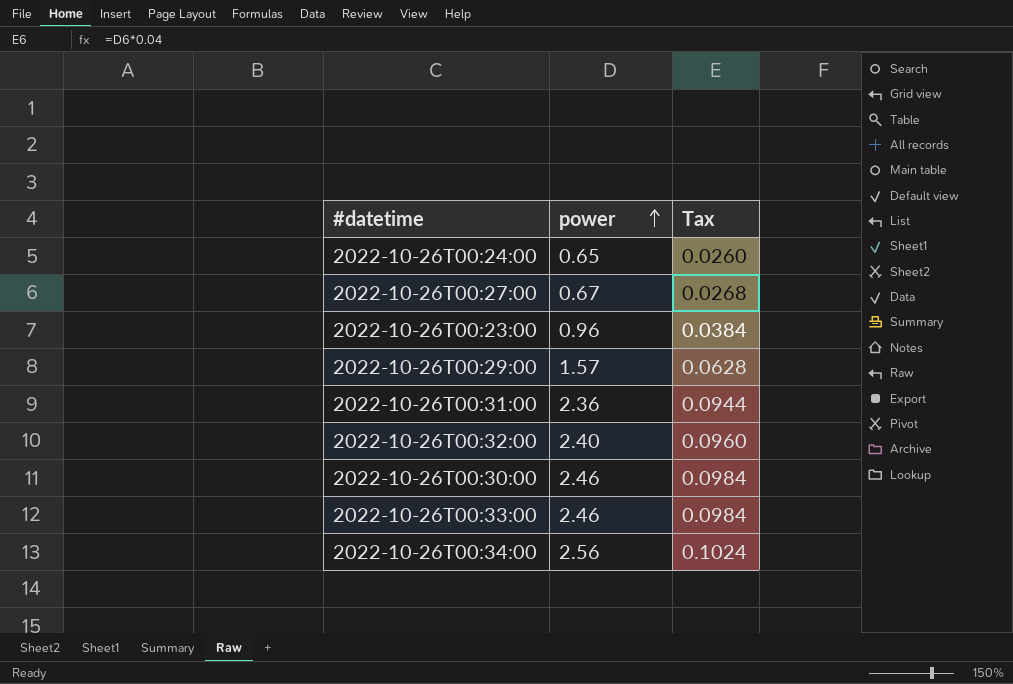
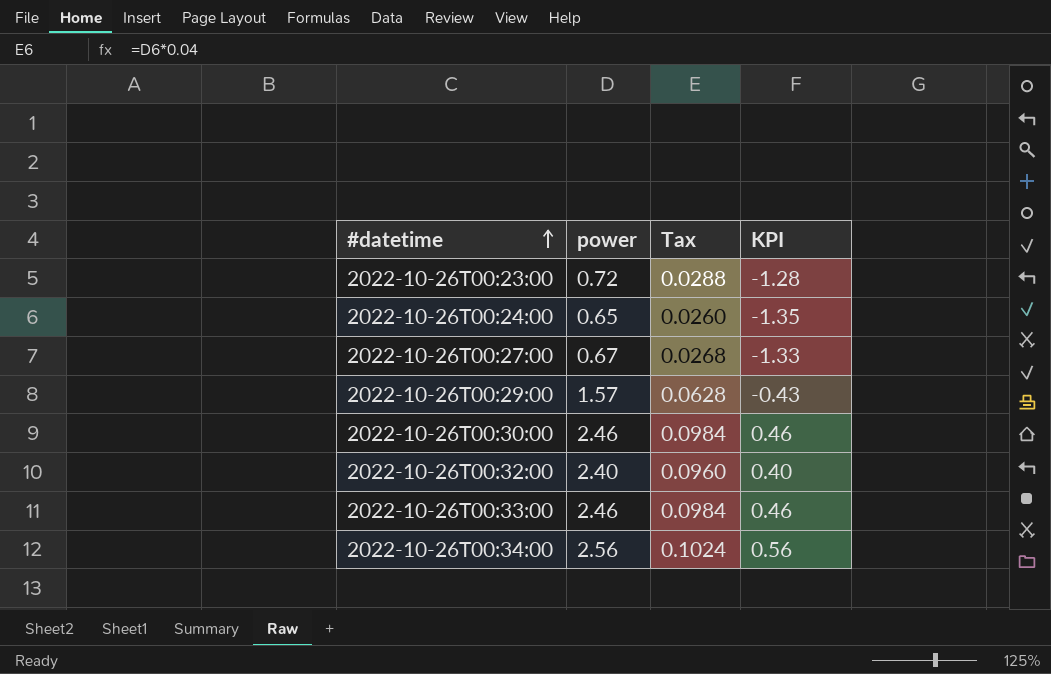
row order: power ascending -> #datetime ascending
column KPI | formula: none -> [power] - 2
row 2022-10-26T00:31:00: 2.36 | 0.0944 -> none
2022-10-26T00:23:00 | power: 0.96 -> 0.72
2022-10-26T00:23:00 | Tax: 0.0384 -> 0.0288

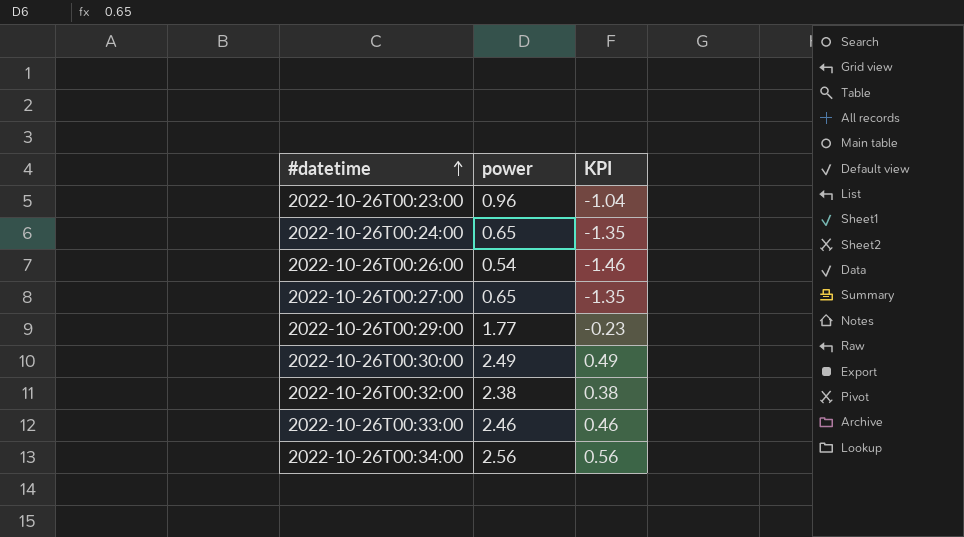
column Tax | formula: [power] * 0.04 -> none
2022-10-26T00:23:00 | power: 0.72 -> 0.96
2022-10-26T00:23:00 | KPI: -1.28 -> -1.04
row 2022-10-26T00:26:00: none -> 0.54 | -1.46
2022-10-26T00:27:00 | power: 0.67 -> 0.65
2022-10-26T00:27:00 | KPI: -1.33 -> -1.35
2022-10-26T00:29:00 | power: 1.57 -> 1.77
2022-10-26T00:29:00 | KPI: -0.43 -> -0.23
2022-10-26T00:30:00 | power: 2.46 -> 2.49
2022-10-26T00:30:00 | KPI: 0.46 -> 0.49
2022-10-26T00:32:00 | power: 2.40 -> 2.38
2022-10-26T00:32:00 | KPI: 0.40 -> 0.38

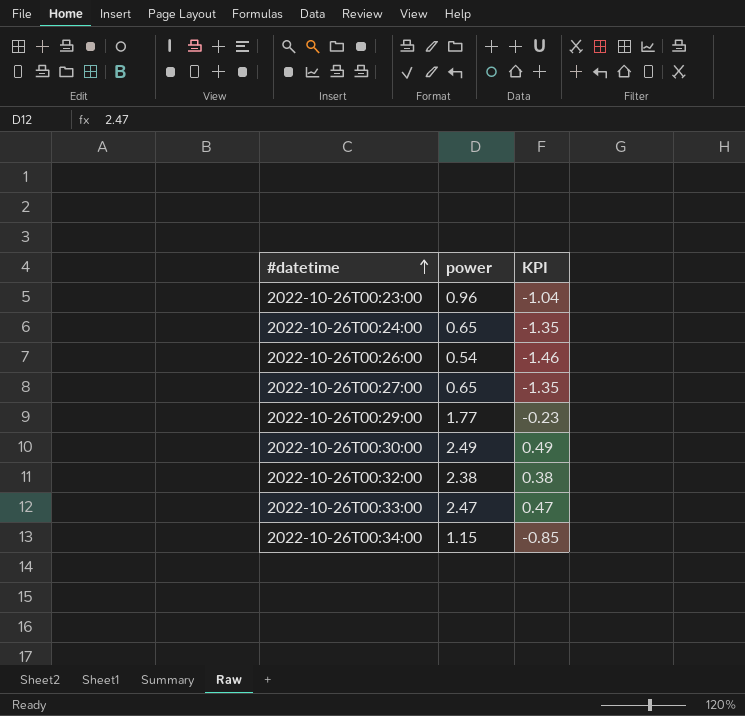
2022-10-26T00:33:00 | power: 2.46 -> 2.47
2022-10-26T00:33:00 | KPI: 0.46 -> 0.47
2022-10-26T00:34:00 | power: 2.56 -> 1.15
2022-10-26T00:34:00 | KPI: 0.56 -> -0.85

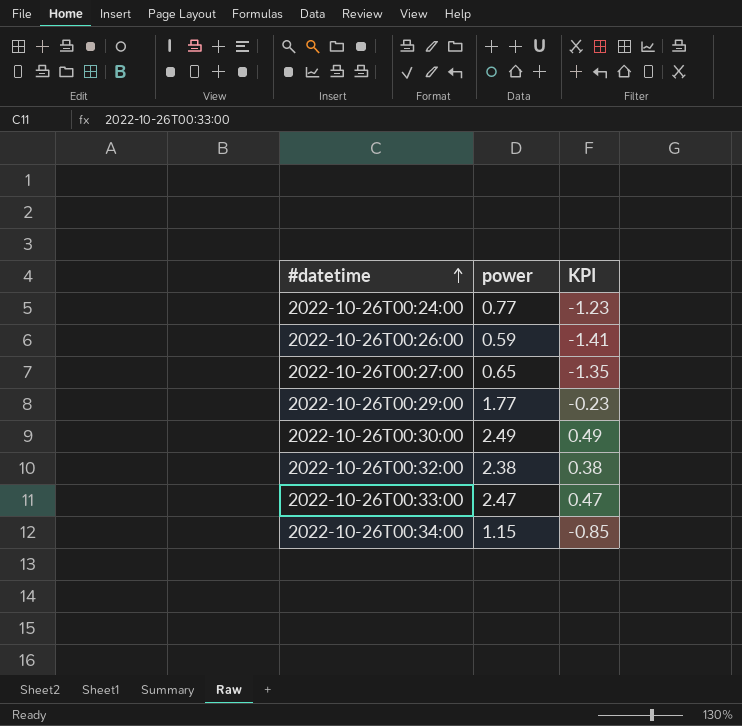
row 2022-10-26T00:23:00: 0.96 | -1.04 -> none
2022-10-26T00:24:00 | power: 0.65 -> 0.77
2022-10-26T00:24:00 | KPI: -1.35 -> -1.23
2022-10-26T00:26:00 | power: 0.54 -> 0.59
2022-10-26T00:26:00 | KPI: -1.46 -> -1.41

